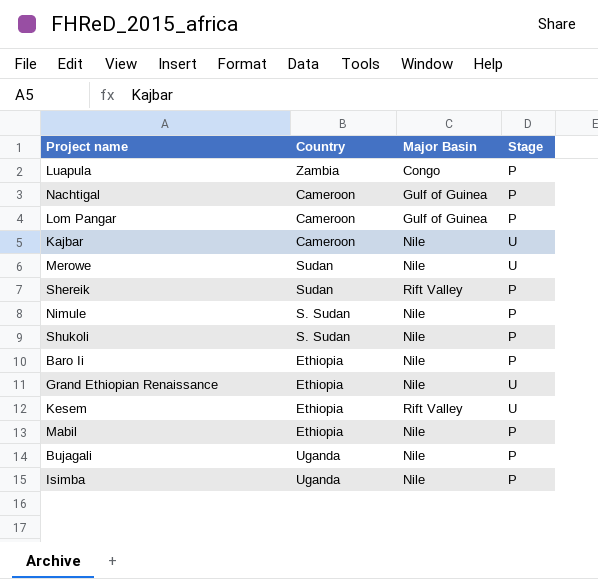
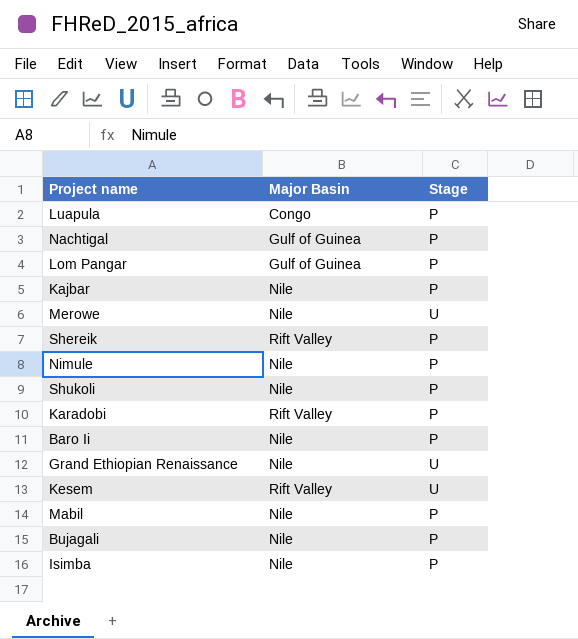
column Country | position: 2 -> none
Kajbar | Stage: U -> P
row Karadobi: none -> Rift Valley | P

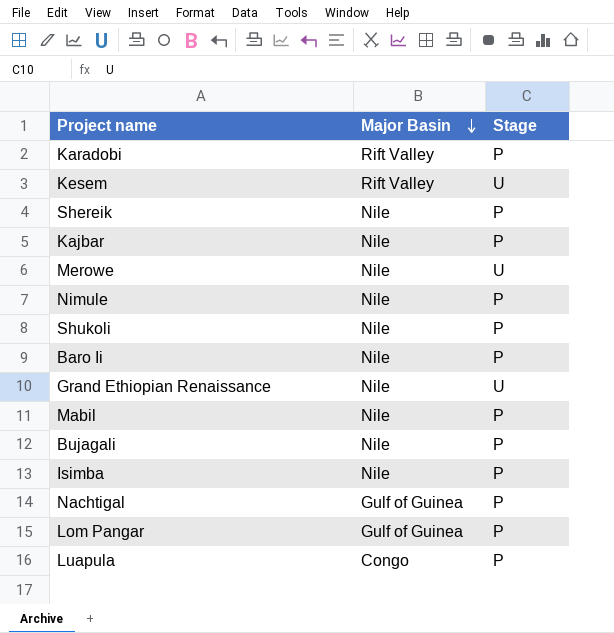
row order: none -> Major Basin descending
Shereik | Major Basin: Rift Valley -> Nile

